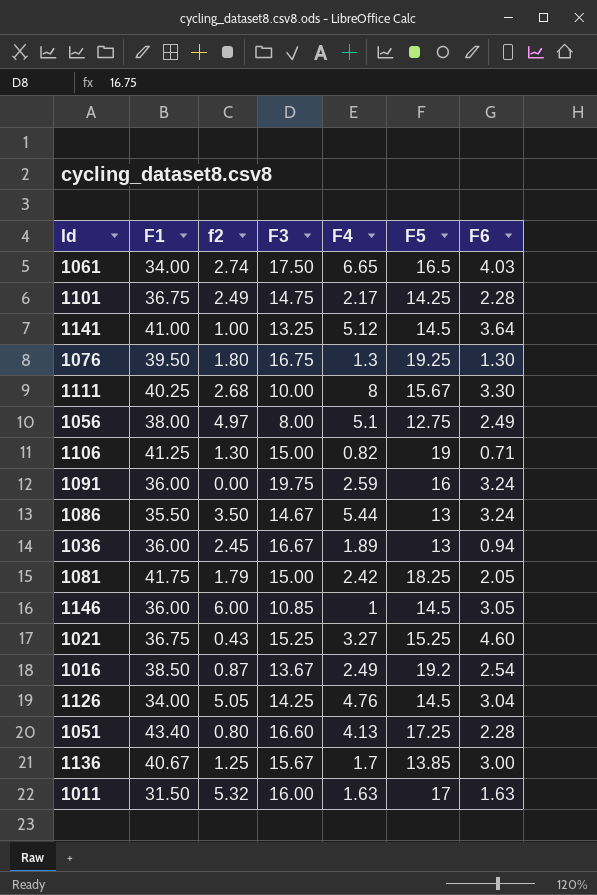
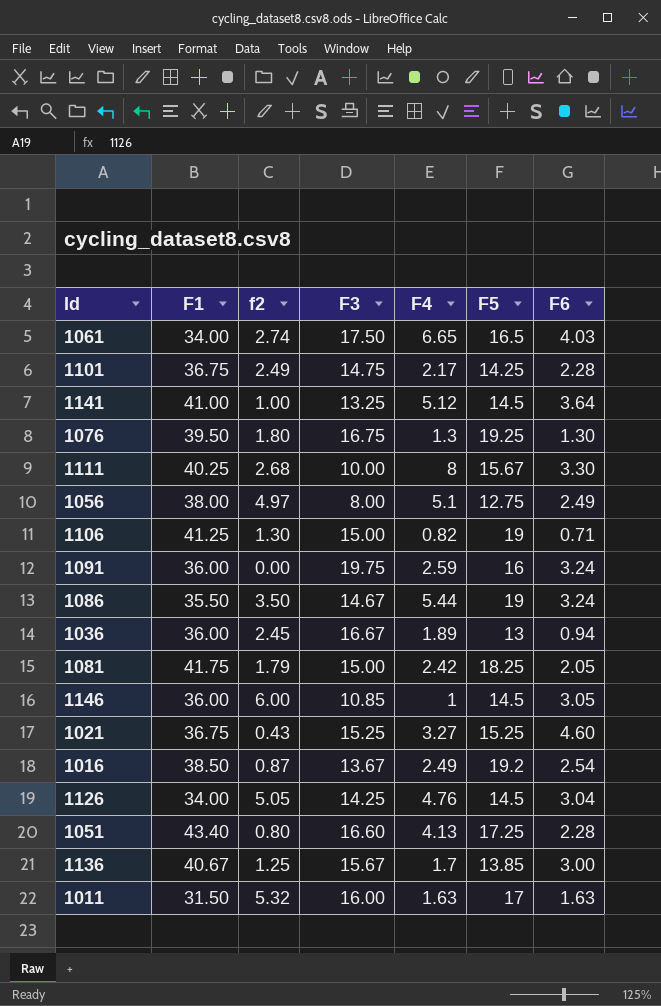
1086 | F5: 13 -> 19

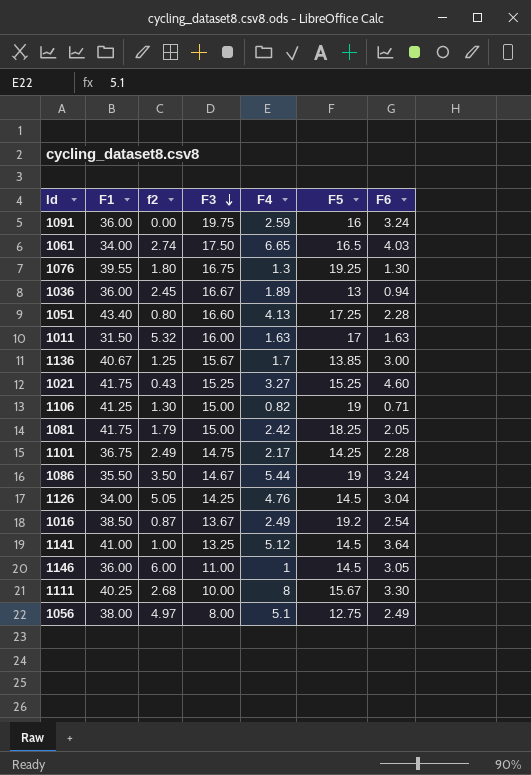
row order: none -> F3 descending
1076 | F1: 39.50 -> 39.55
1021 | F1: 36.75 -> 41.75
1146 | F3: 10.85 -> 11.00

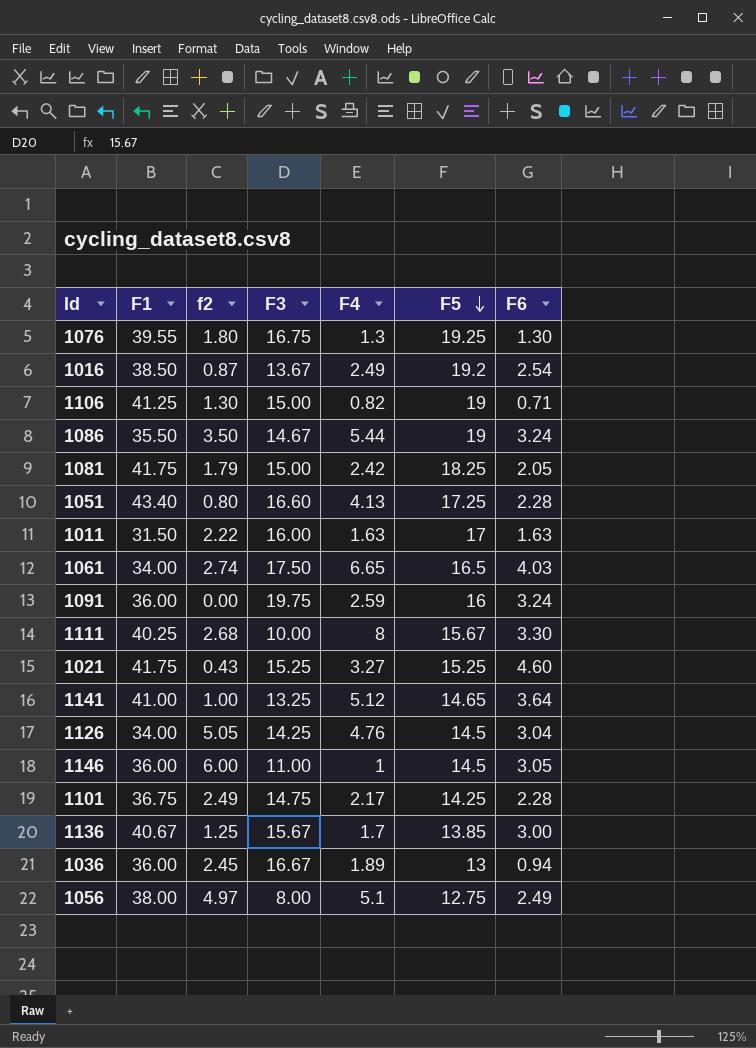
row order: F3 descending -> F5 descending
1011 | f2: 5.32 -> 2.22
1141 | F5: 14.5 -> 14.65

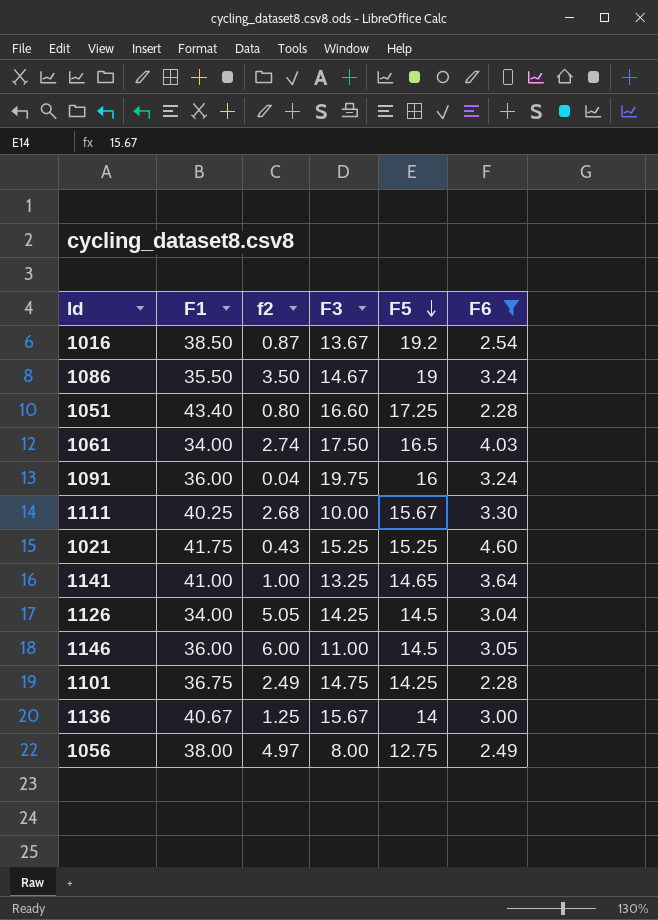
filter: none -> F6 >= 2.28
column F4 | position: 5 -> none
1091 | f2: 0.00 -> 0.04
1136 | F5: 13.85 -> 14

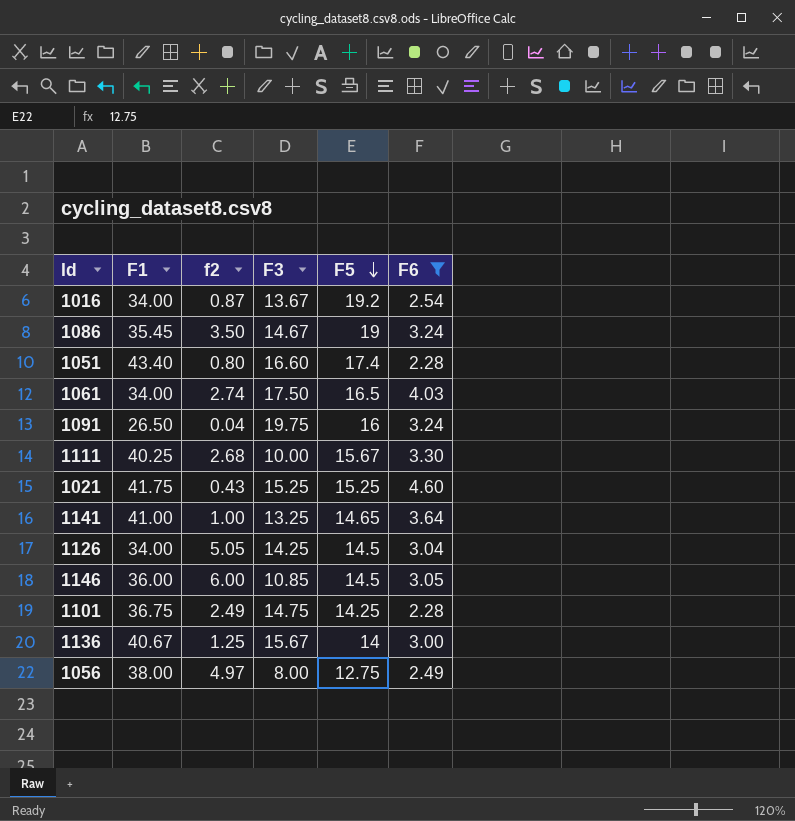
1016 | F1: 38.50 -> 34.00
1086 | F1: 35.50 -> 35.45
1051 | F5: 17.25 -> 17.4
1091 | F1: 36.00 -> 26.50
1146 | F3: 11.00 -> 10.85

